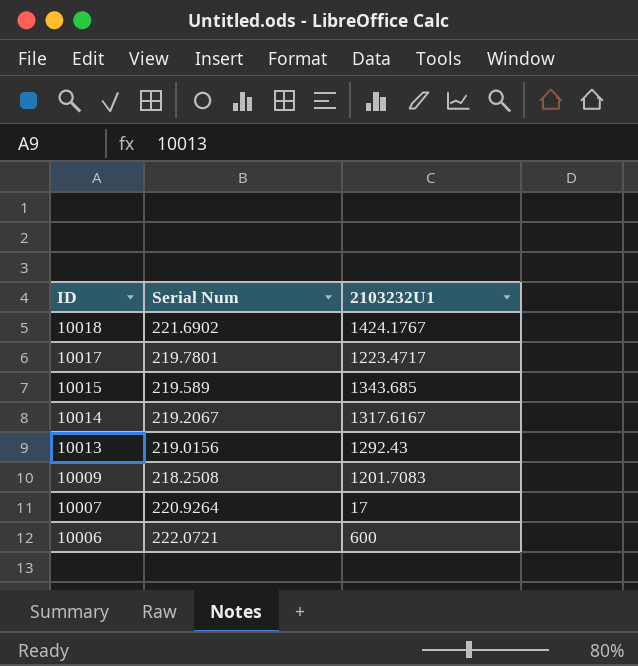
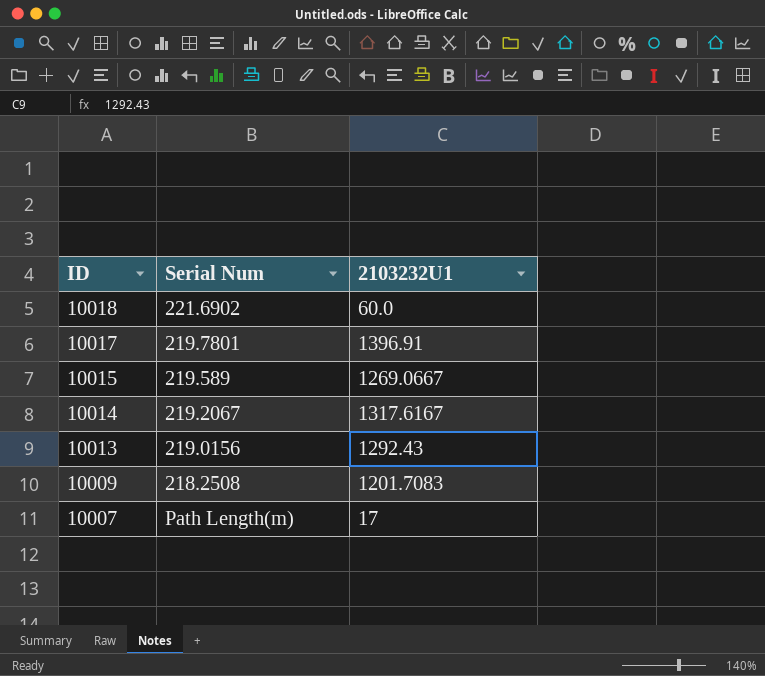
row 10006: 222.0721 | 600 -> none
10018 | 2103232U1: 1424.1767 -> 60.0
10017 | 2103232U1: 1223.4717 -> 1396.91
10015 | 2103232U1: 1343.685 -> 1269.0667
10007 | Serial Num: 220.9264 -> Path Length(m)

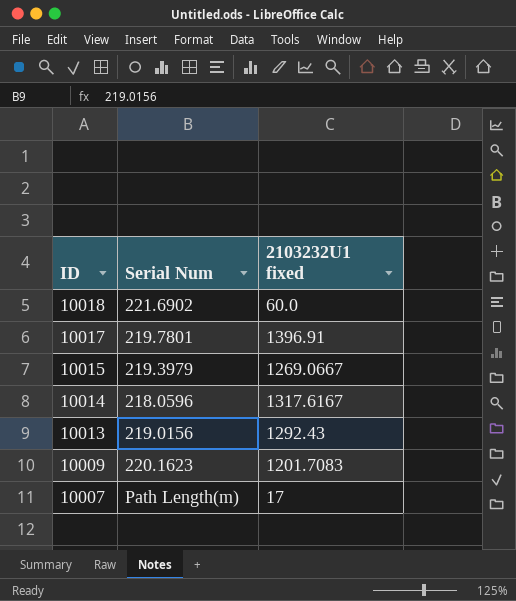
column name: 2103232U1 -> 2103232U1 fixed
10015 | Serial Num: 219.589 -> 219.3979
10014 | Serial Num: 219.2067 -> 218.0596
10009 | Serial Num: 218.2508 -> 220.1623

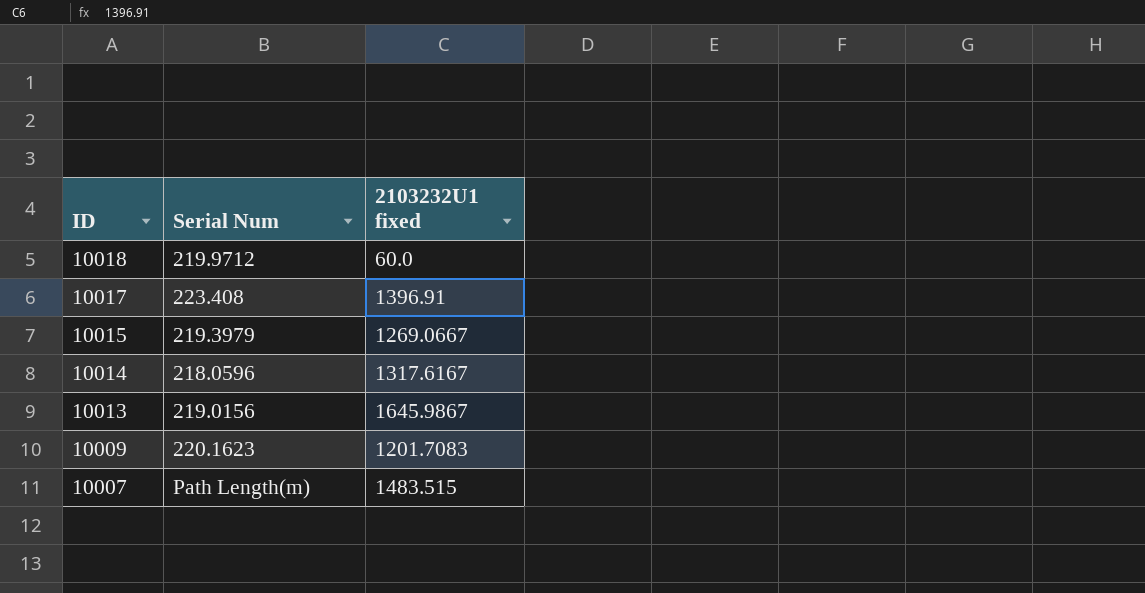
10018 | Serial Num: 221.6902 -> 219.9712
10017 | Serial Num: 219.7801 -> 223.408
10013 | 2103232U1 fixed: 1292.43 -> 1645.9867
10007 | 2103232U1 fixed: 17 -> 1483.515

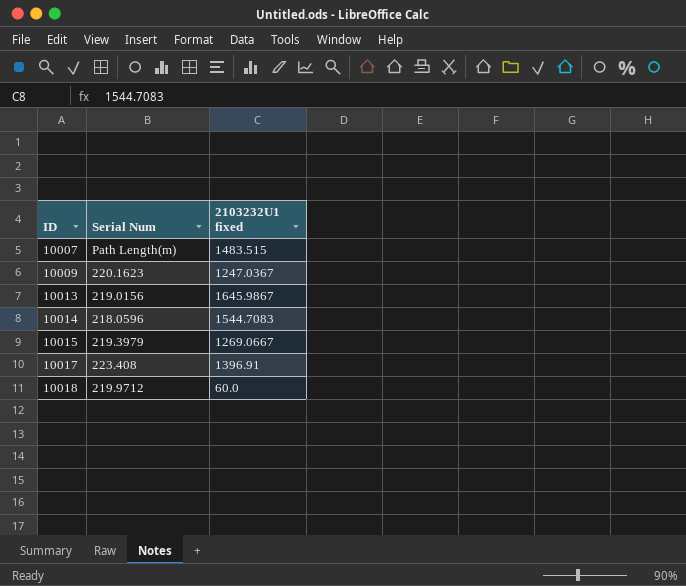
row order: ID descending -> ID ascending
10009 | 2103232U1 fixed: 1201.7083 -> 1247.0367
10014 | 2103232U1 fixed: 1317.6167 -> 1544.7083

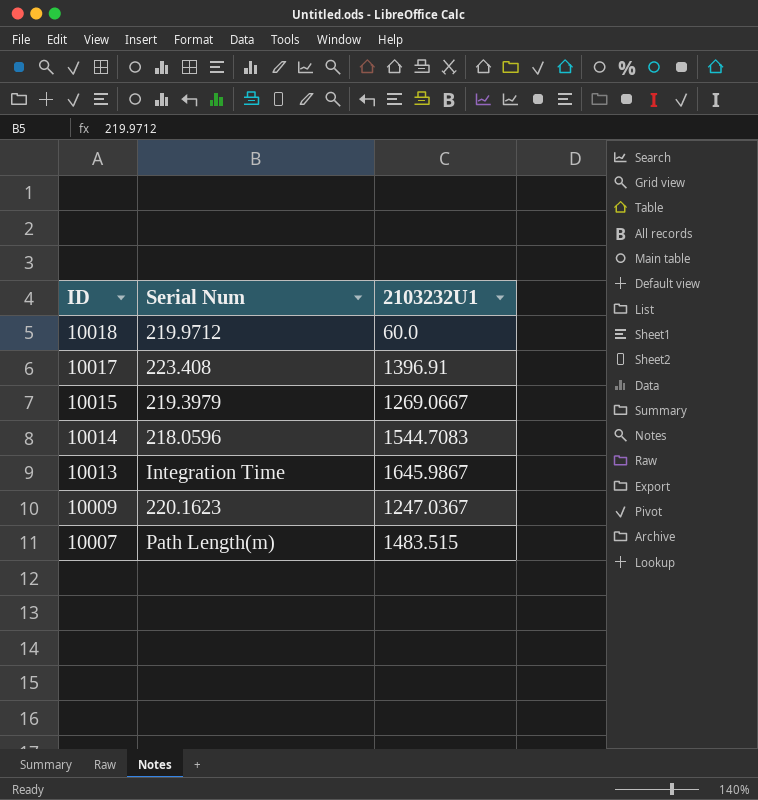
row order: ID ascending -> ID descending
column name: 2103232U1 fixed -> 2103232U1
10013 | Serial Num: 219.0156 -> Integration Time

